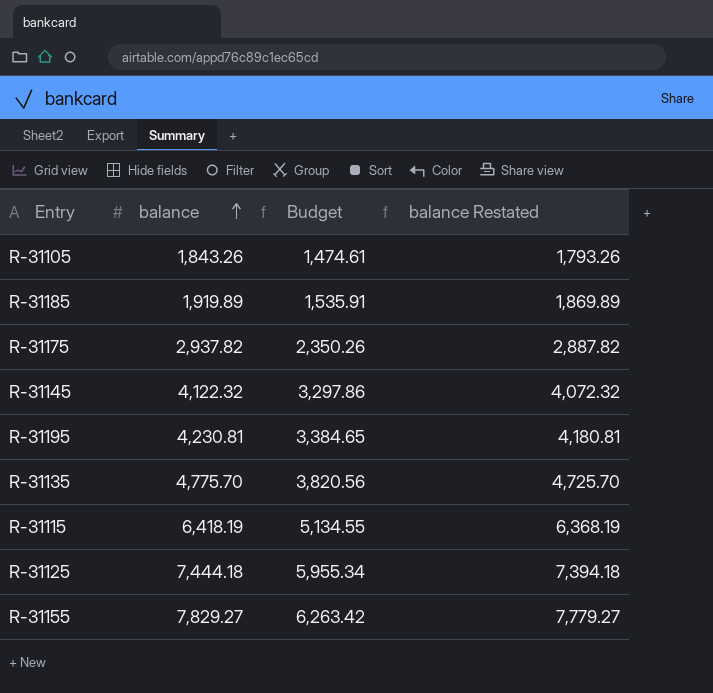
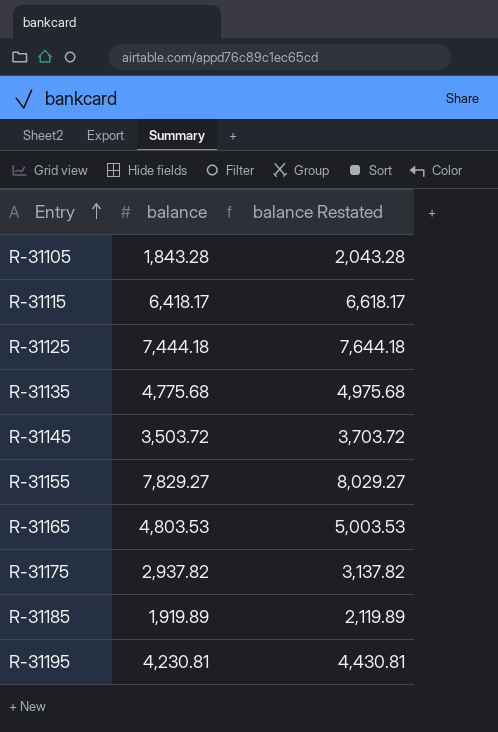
row order: balance ascending -> Entry ascending
column Budget | formula: [balance] * 0.8 -> none
column balance Restated | formula: [balance] - 50 -> [balance] + 200
R-31105 | balance: 1,843.26 -> 1,843.28
R-31115 | balance: 6,418.19 -> 6,418.17
R-31135 | balance: 4,775.70 -> 4,775.68
R-31145 | balance: 4,122.32 -> 3,503.72
row R-31165: none -> 4,803.53 | 5,003.53

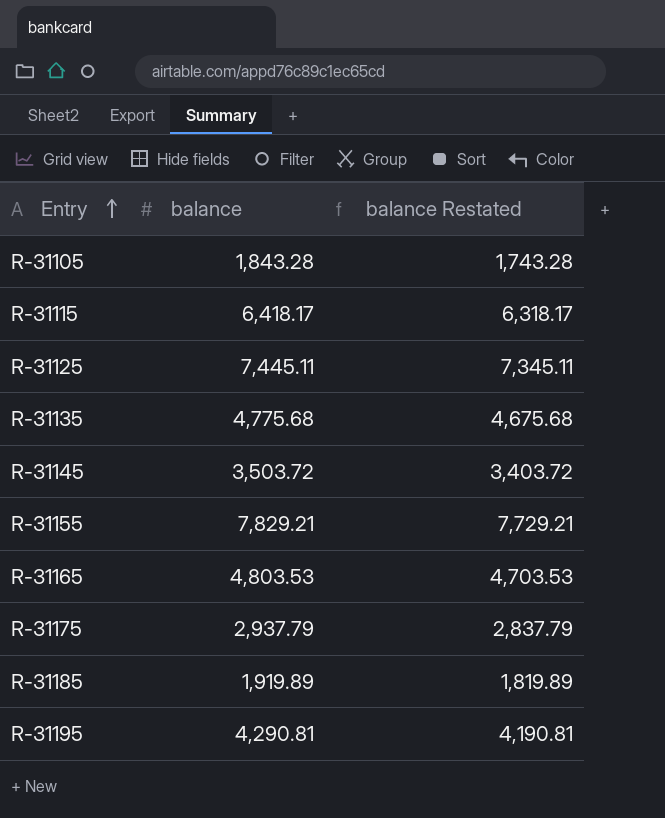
column balance Restated | formula: [balance] + 200 -> [balance] - 100
R-31125 | balance: 7,444.18 -> 7,445.11
R-31155 | balance: 7,829.27 -> 7,829.21
R-31175 | balance: 2,937.82 -> 2,937.79
R-31195 | balance: 4,230.81 -> 4,290.81

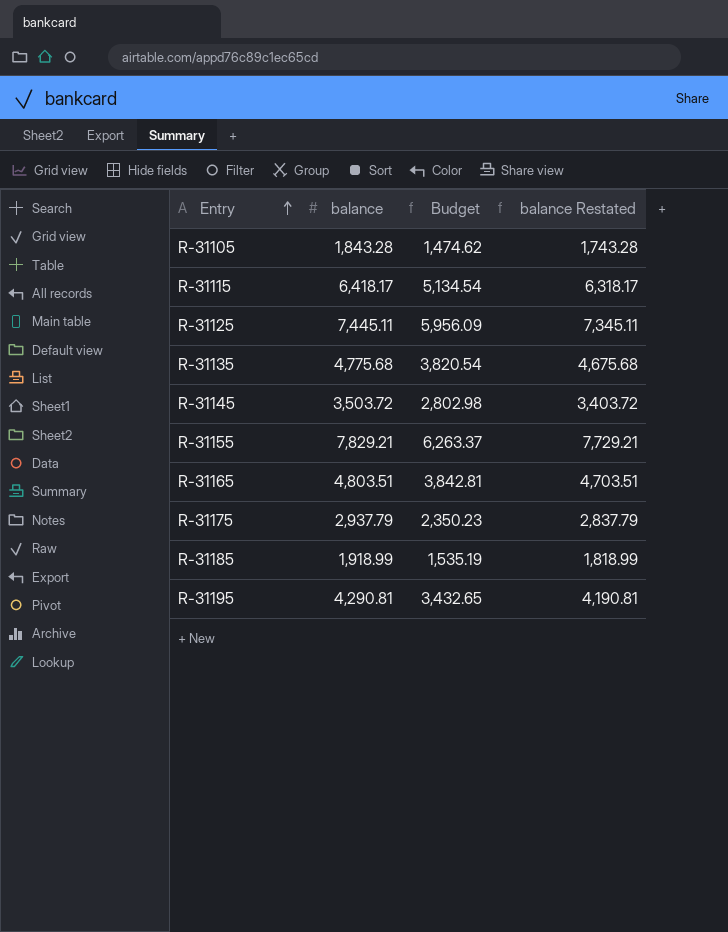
column Budget | formula: none -> [balance] * 0.8
R-31165 | balance: 4,803.53 -> 4,803.51
R-31165 | balance Restated: 4,703.53 -> 4,703.51
R-31185 | balance: 1,919.89 -> 1,918.99
R-31185 | balance Restated: 1,819.89 -> 1,818.99

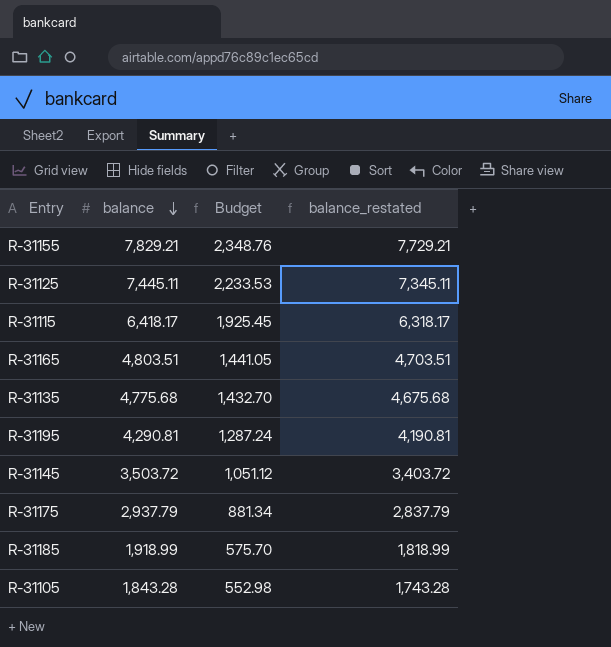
row order: Entry ascending -> balance descending
column Budget | formula: [balance] * 0.8 -> [balance] * 0.3
column name: balance Restated -> balance_restated

